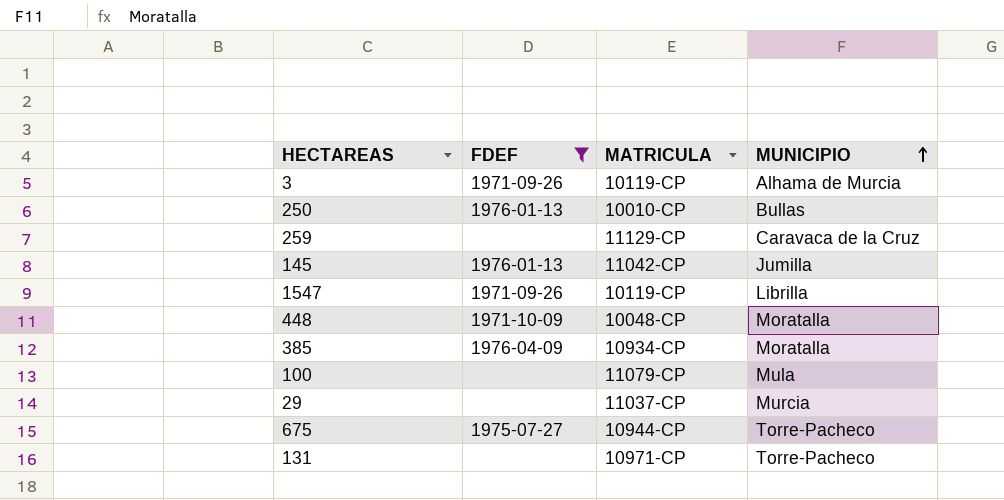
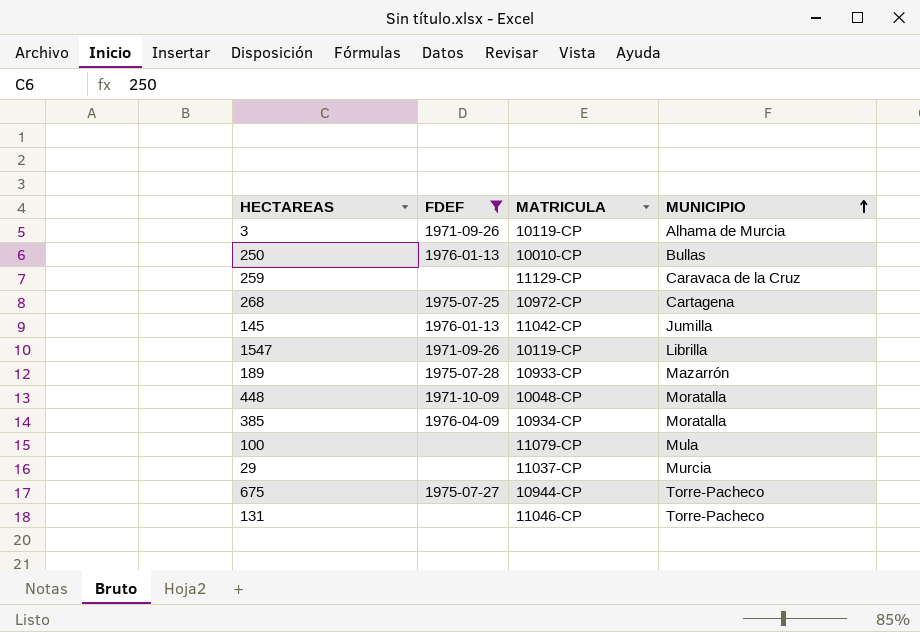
row 268: none -> 1975-07-25 | 10972-CP | Cartagena
row 189: none -> 1975-07-28 | 10933-CP | Mazarrón
131 | MATRICULA: 10971-CP -> 11046-CP

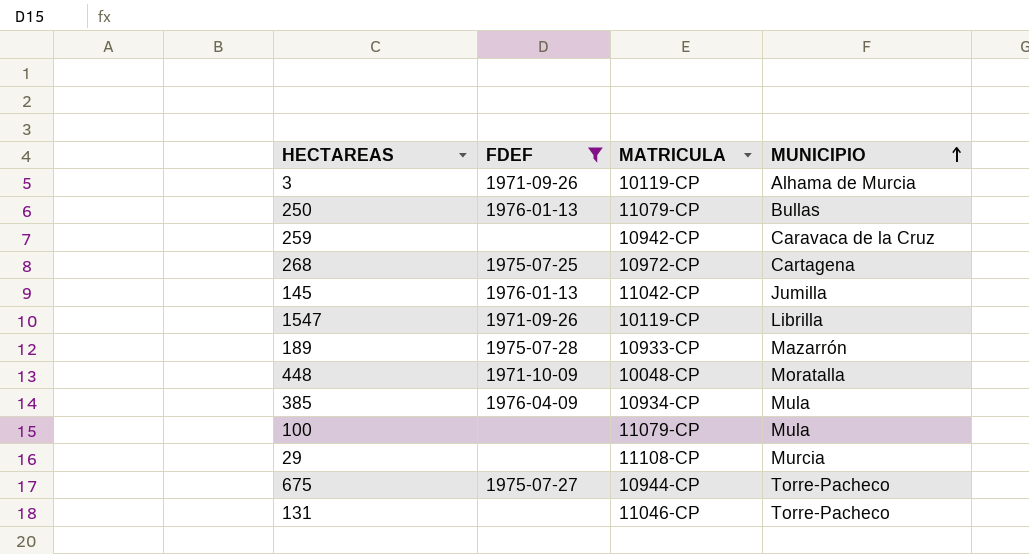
250 | MATRICULA: 10010-CP -> 11079-CP
259 | MATRICULA: 11129-CP -> 10942-CP
385 | MUNICIPIO: Moratalla -> Mula
29 | MATRICULA: 11037-CP -> 11108-CP

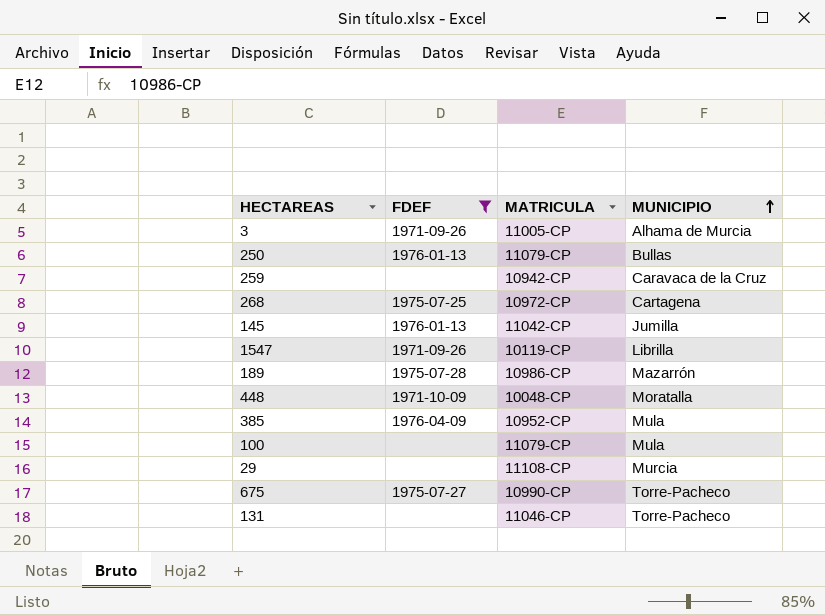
3 | MATRICULA: 10119-CP -> 11005-CP
189 | MATRICULA: 10933-CP -> 10986-CP
385 | MATRICULA: 10934-CP -> 10952-CP
675 | MATRICULA: 10944-CP -> 10990-CP

